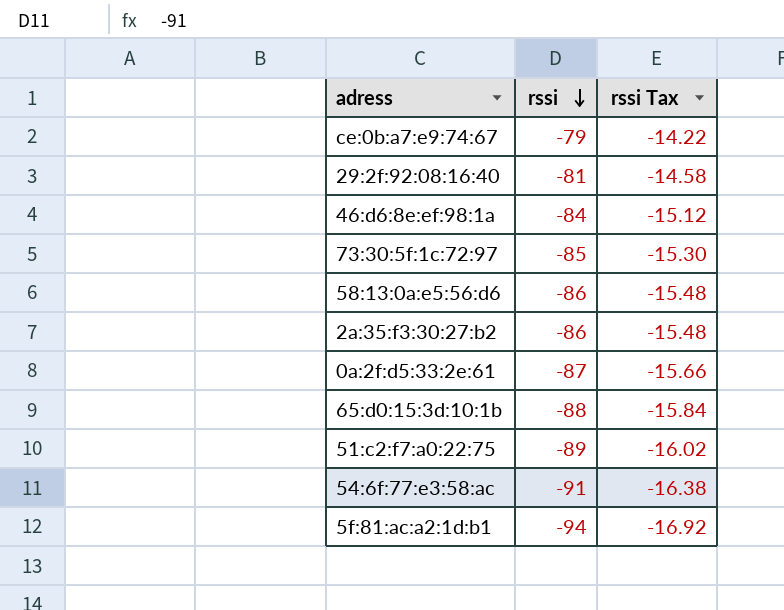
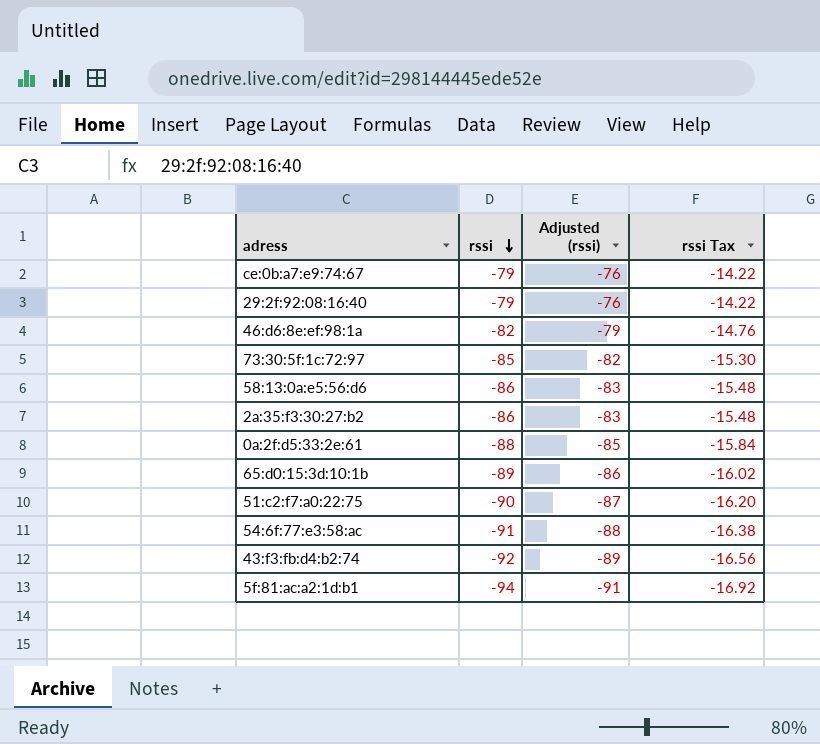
column Adjusted (rssi) | formula: none -> [rssi] + 3
29:2f:92:08:16:40 | rssi: -81 -> -79
29:2f:92:08:16:40 | rssi Tax: -14.58 -> -14.22
46:d6:8e:ef:98:1a | rssi: -84 -> -82
46:d6:8e:ef:98:1a | rssi Tax: -15.12 -> -14.76
0a:2f:d5:33:2e:61 | rssi: -87 -> -88
0a:2f:d5:33:2e:61 | rssi Tax: -15.66 -> -15.84
65:d0:15:3d:10:1b | rssi: -88 -> -89
65:d0:15:3d:10:1b | rssi Tax: -15.84 -> -16.02
51:c2:f7:a0:22:75 | rssi: -89 -> -90
51:c2:f7:a0:22:75 | rssi Tax: -16.02 -> -16.20
row 43:f3:fb:d4:b2:74: none -> -92 | -89 | -16.56

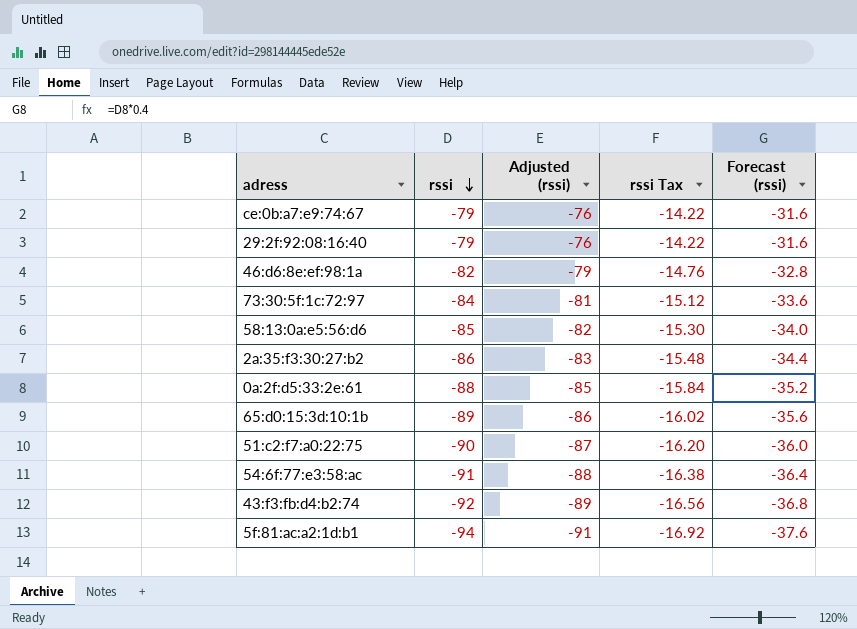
column Forecast (rssi) | formula: none -> [rssi] * 0.4
73:30:5f:1c:72:97 | rssi: -85 -> -84
73:30:5f:1c:72:97 | Adjusted (rssi): -82 -> -81
73:30:5f:1c:72:97 | rssi Tax: -15.30 -> -15.12
58:13:0a:e5:56:d6 | rssi: -86 -> -85
58:13:0a:e5:56:d6 | Adjusted (rssi): -83 -> -82
58:13:0a:e5:56:d6 | rssi Tax: -15.48 -> -15.30

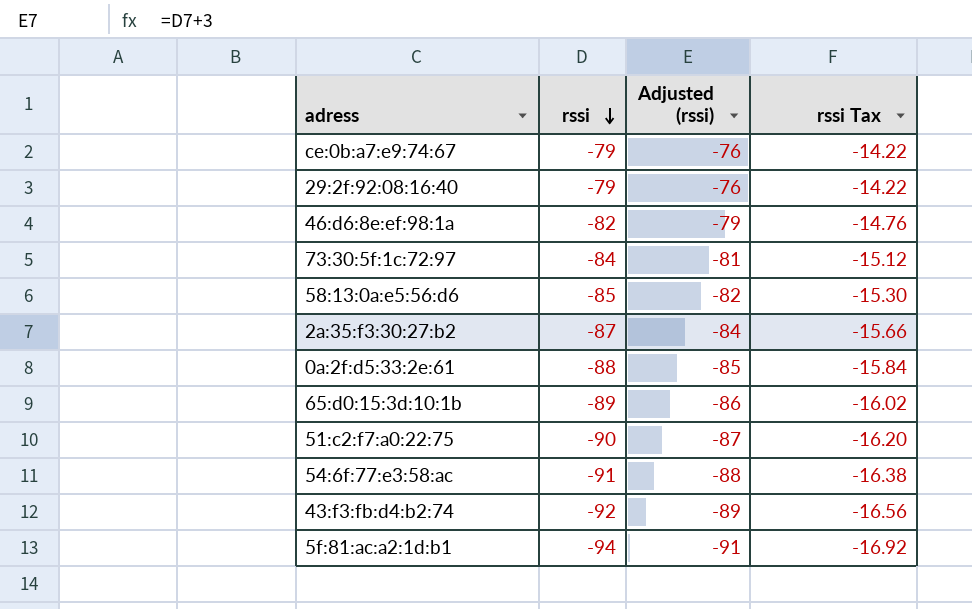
column Forecast (rssi) | formula: [rssi] * 0.4 -> none
2a:35:f3:30:27:b2 | rssi: -86 -> -87
2a:35:f3:30:27:b2 | Adjusted (rssi): -83 -> -84
2a:35:f3:30:27:b2 | rssi Tax: -15.48 -> -15.66

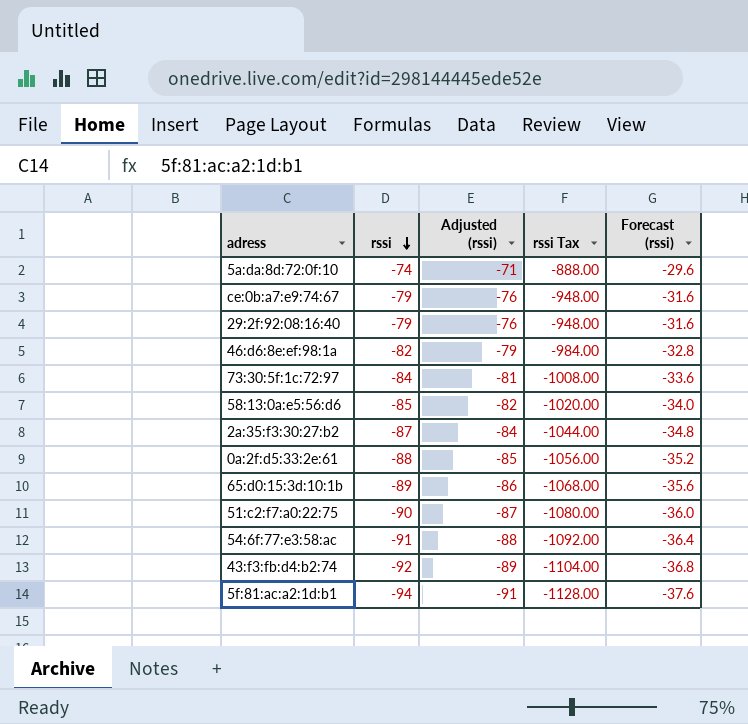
column rssi Tax | formula: [rssi] * 0.18 -> [rssi] * 12
column Forecast (rssi) | formula: none -> [rssi] * 0.4
row 5a:da:8d:72:0f:10: none -> -74 | -71 | -888.00 | -29.6

